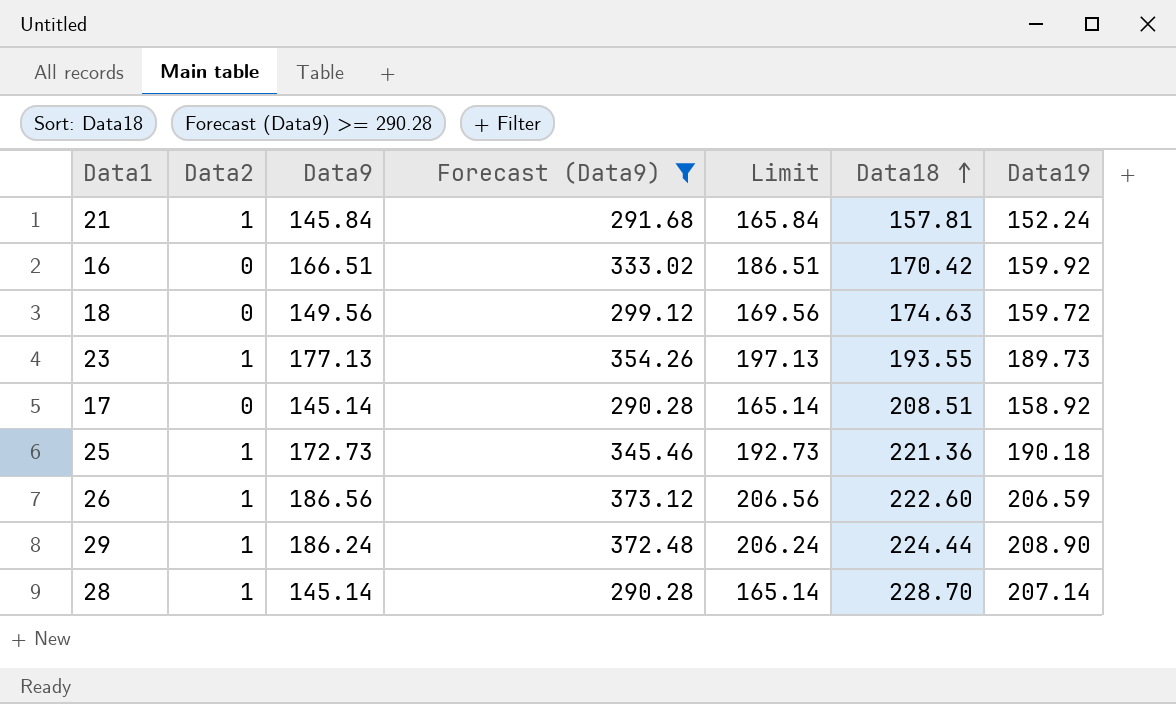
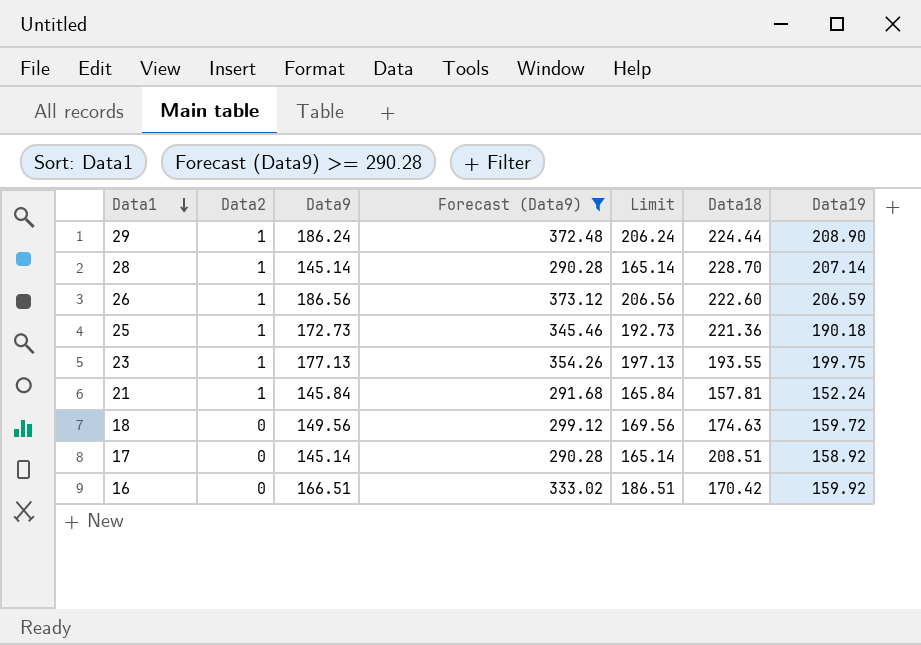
row order: Data18 ascending -> Data1 descending
23 | Data19: 189.73 -> 199.75

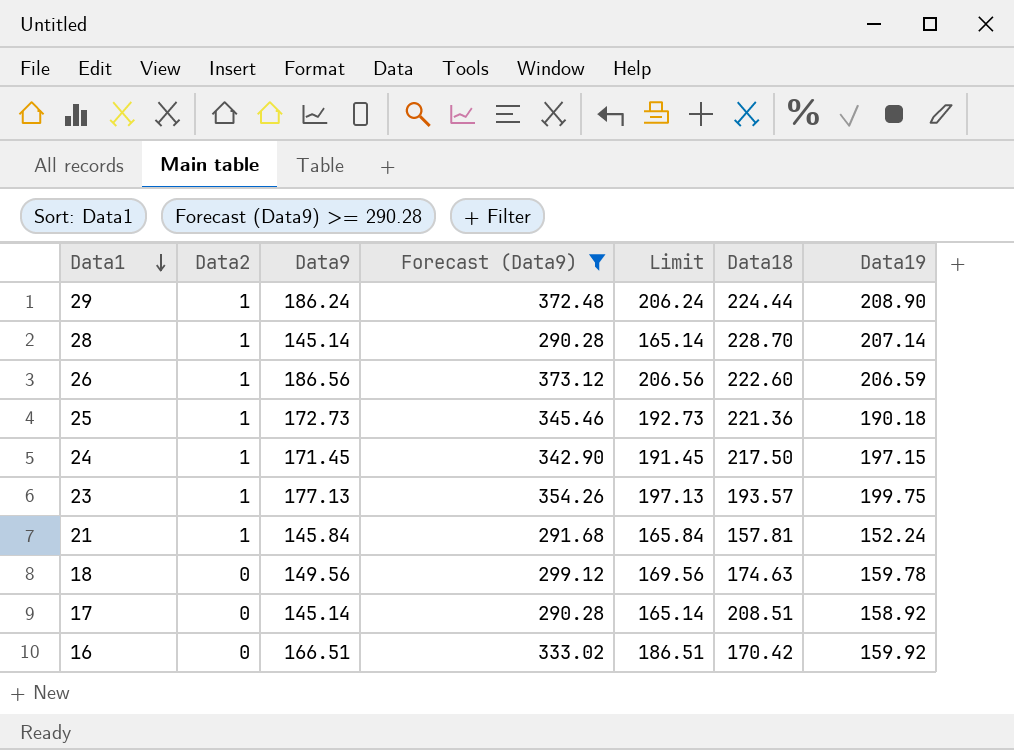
row 24: none -> 1 | 171.45 | 342.90 | 191.45 | 217.50 | 197.15
23 | Data18: 193.55 -> 193.57
18 | Data19: 159.72 -> 159.78

